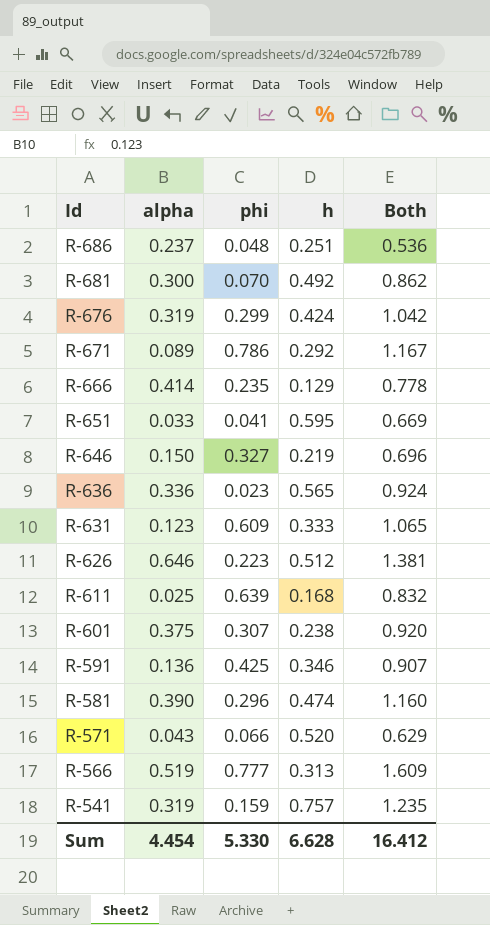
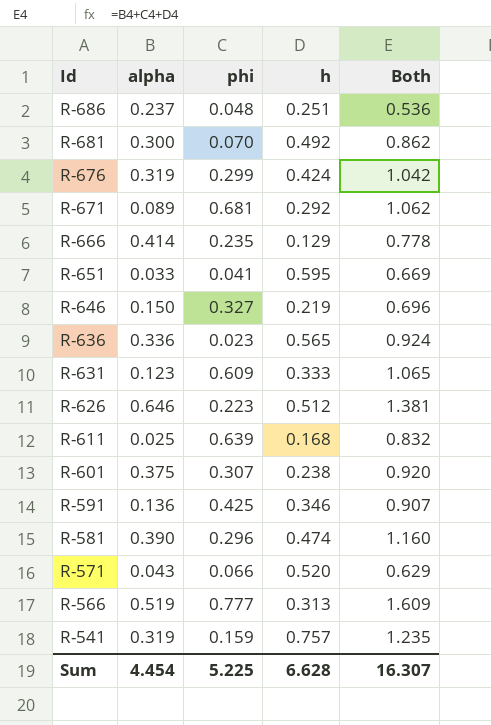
R-671 | phi: 0.786 -> 0.681
R-671 | Both: 1.167 -> 1.062
Sum | phi: 5.330 -> 5.225
Sum | Both: 16.412 -> 16.307

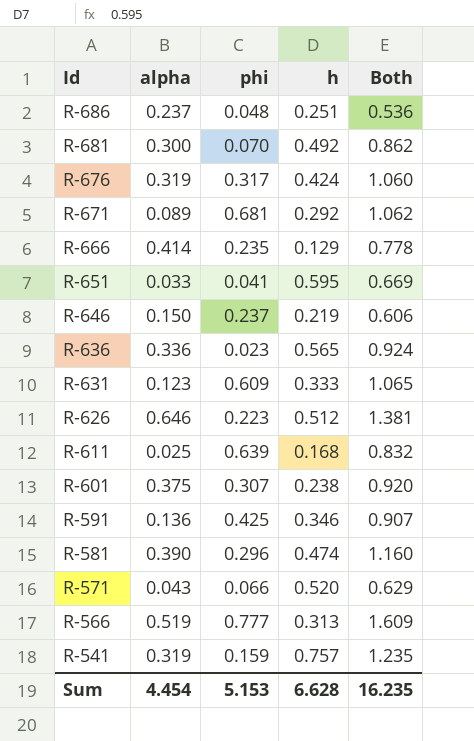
R-676 | phi: 0.299 -> 0.317
R-676 | Both: 1.042 -> 1.060
R-646 | phi: 0.327 -> 0.237
R-646 | Both: 0.696 -> 0.606
Sum | phi: 5.225 -> 5.153
Sum | Both: 16.307 -> 16.235

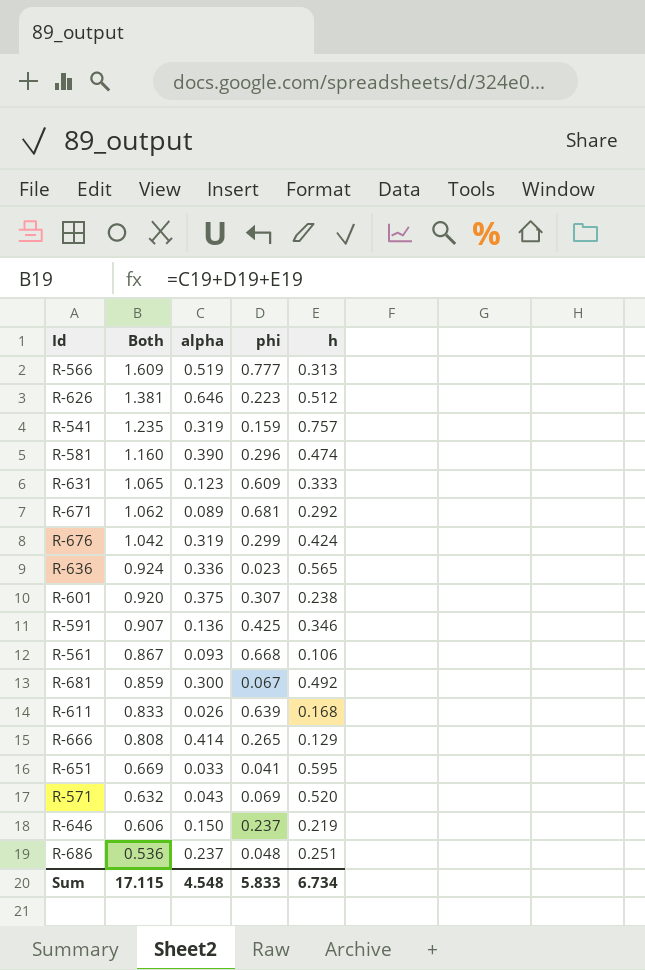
row order: Id descending -> Both descending
column Both | position: 5 -> 2
R-676 | Both: 1.060 -> 1.042
R-676 | phi: 0.317 -> 0.299
row R-561: none -> 0.867 | 0.093 | 0.668 | 0.106
R-681 | Both: 0.862 -> 0.859
R-681 | phi: 0.070 -> 0.067
R-611 | Both: 0.832 -> 0.833
R-611 | alpha: 0.025 -> 0.026
R-666 | Both: 0.778 -> 0.808
R-666 | phi: 0.235 -> 0.265
R-571 | Both: 0.629 -> 0.632
R-571 | phi: 0.066 -> 0.069
Sum | Both: 16.235 -> 17.115
Sum | alpha: 4.454 -> 4.548
Sum | phi: 5.153 -> 5.833
Sum | h: 6.628 -> 6.734

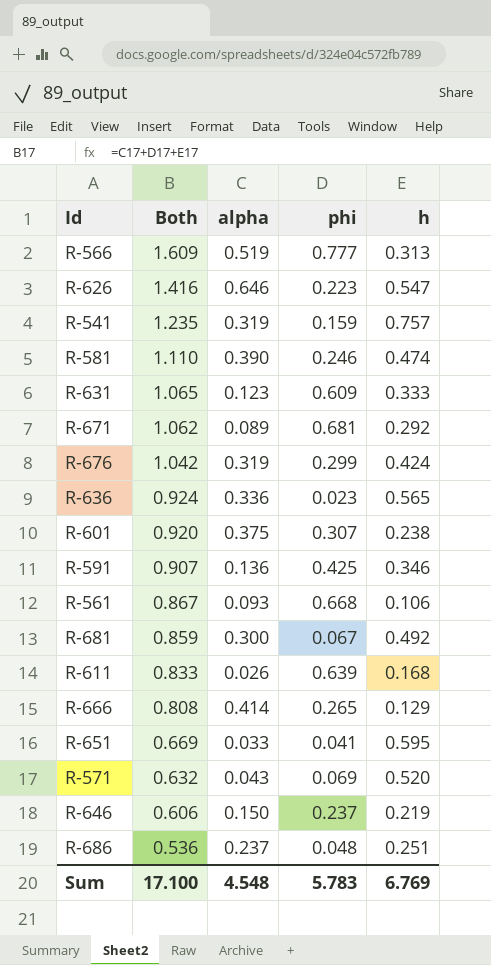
R-626 | Both: 1.381 -> 1.416
R-626 | h: 0.512 -> 0.547
R-581 | Both: 1.160 -> 1.110
R-581 | phi: 0.296 -> 0.246
Sum | Both: 17.115 -> 17.100
Sum | phi: 5.833 -> 5.783
Sum | h: 6.734 -> 6.769

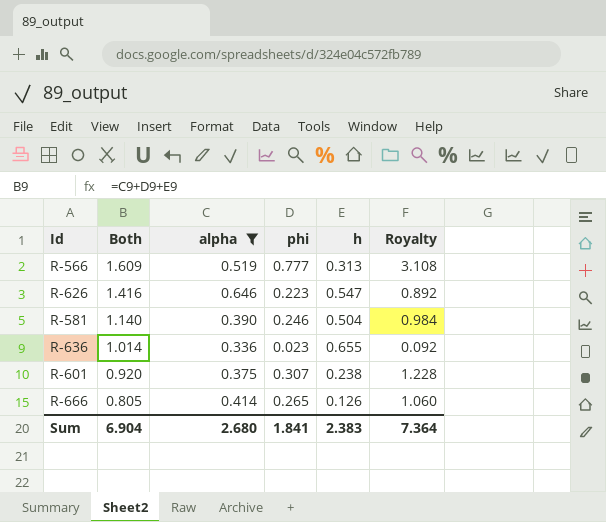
filter: none -> alpha >= 0.336
column Royalty | formula: none -> [phi] * 4
R-581 | Both: 1.110 -> 1.140
R-581 | h: 0.474 -> 0.504
R-636 | Both: 0.924 -> 1.014
R-636 | h: 0.565 -> 0.655
R-666 | Both: 0.808 -> 0.805
R-666 | h: 0.129 -> 0.126
Sum | Both: 17.100 -> 6.904
Sum | alpha: 4.548 -> 2.680
Sum | phi: 5.783 -> 1.841
Sum | h: 6.769 -> 2.383

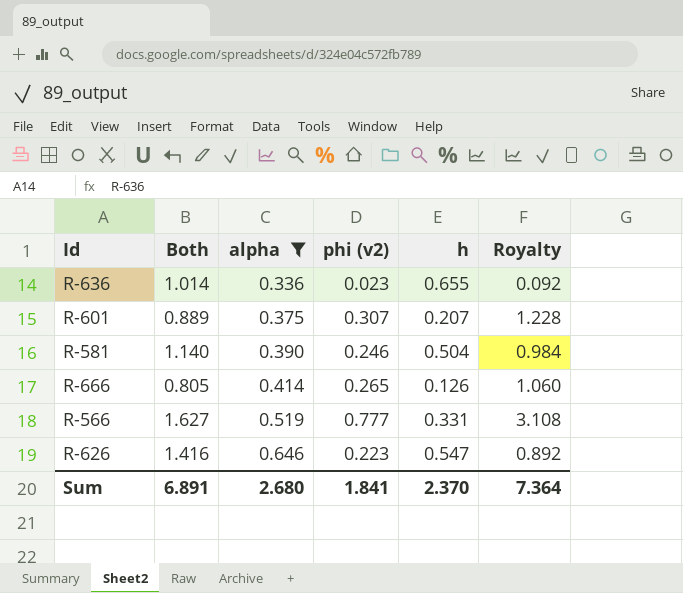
row order: Both descending -> alpha ascending
column name: phi -> phi (v2)
R-601 | Both: 0.920 -> 0.889
R-601 | h: 0.238 -> 0.207
R-566 | Both: 1.609 -> 1.627
R-566 | h: 0.313 -> 0.331
Sum | Both: 6.904 -> 6.891
Sum | h: 2.383 -> 2.370

